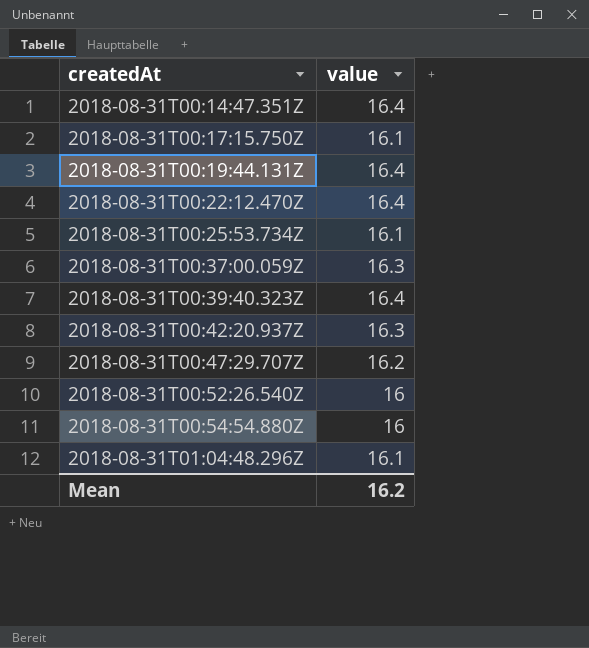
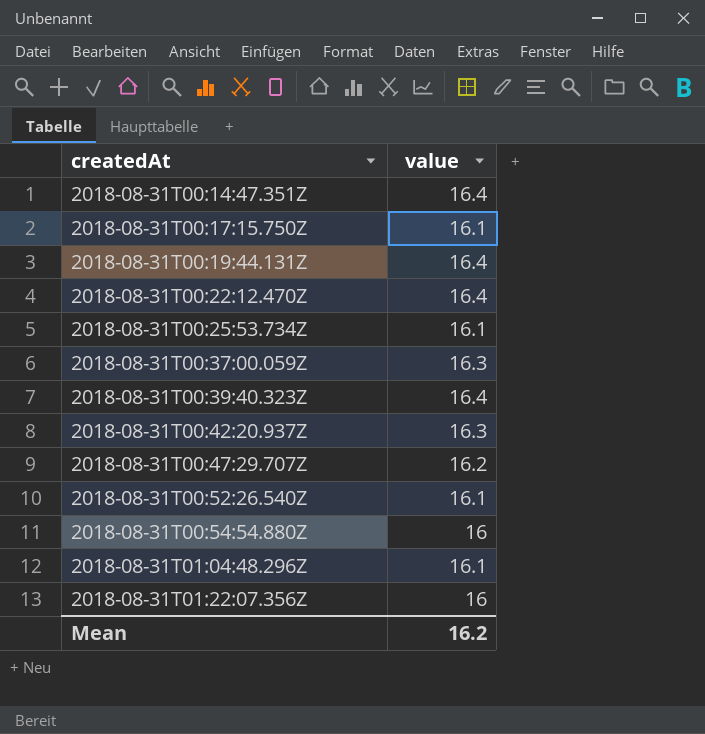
2018-08-31T00:52:26.540Z | value: 16 -> 16.1
row 2018-08-31T01:22:07.356Z: none -> 16

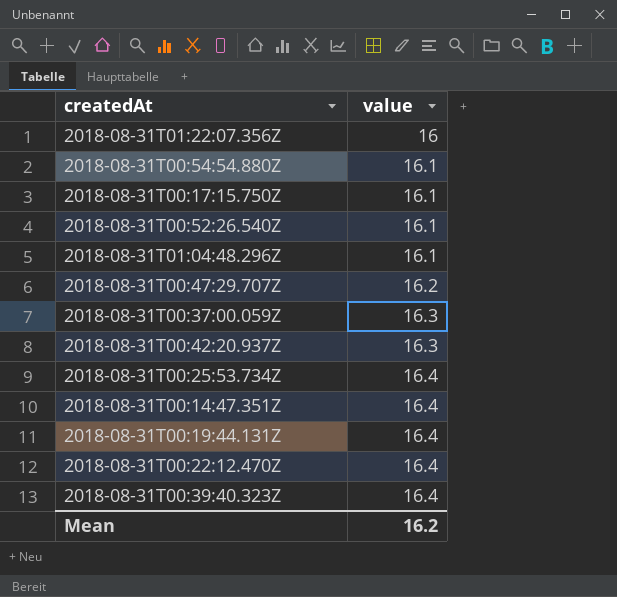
row order: createdAt ascending -> value ascending
2018-08-31T00:54:54.880Z | value: 16 -> 16.1
2018-08-31T00:25:53.734Z | value: 16.1 -> 16.4

